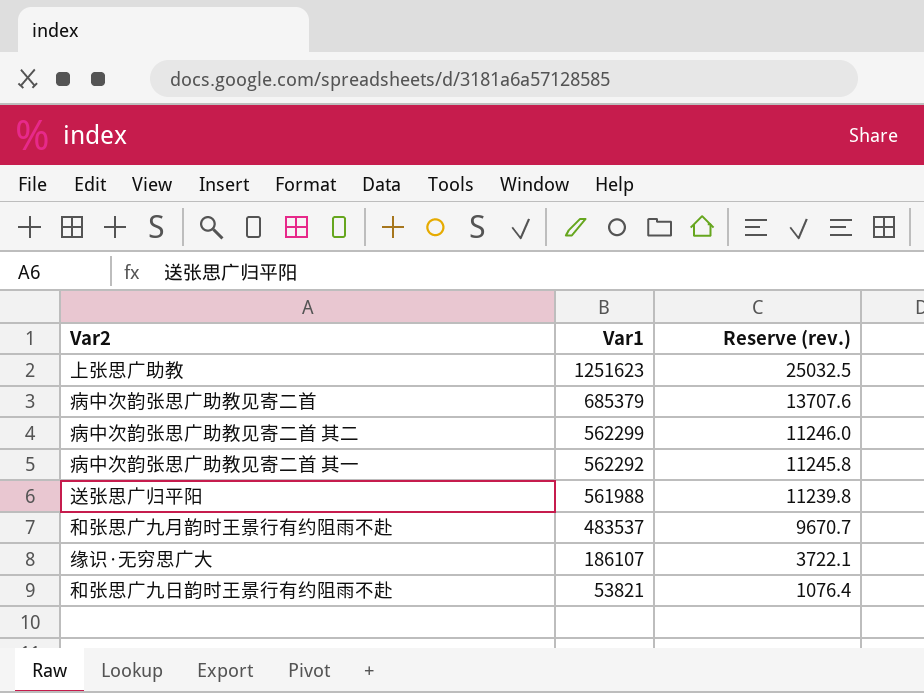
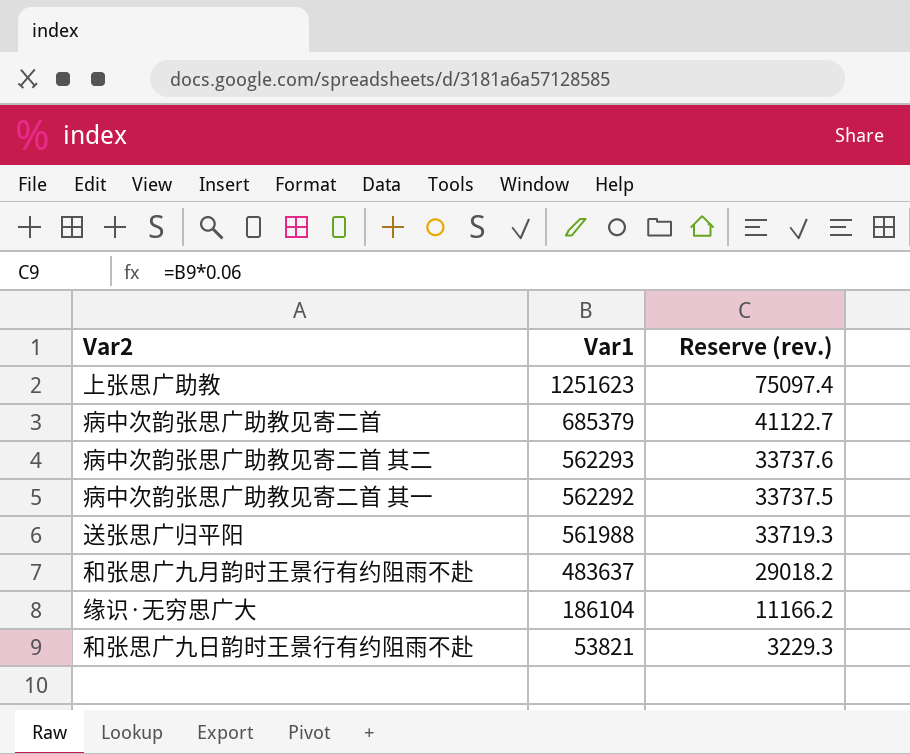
column Reserve (rev.) | formula: [Var1] * 0.02 -> [Var1] * 0.06
病中次韵张思广助教见寄二首 其二 | Var1: 562299 -> 562293
和张思广九月韵时王景行有约阻雨不赴 | Var1: 483537 -> 483637
缘识·无穷思广大 | Var1: 186107 -> 186104

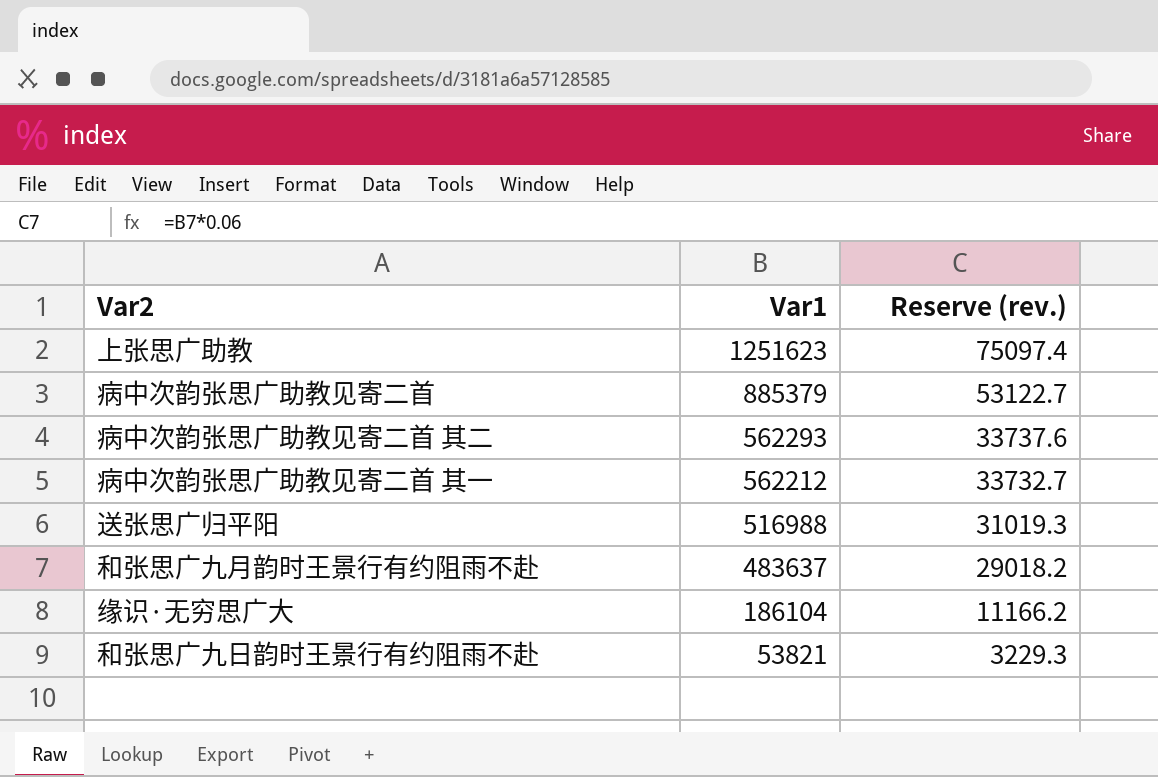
病中次韵张思广助教见寄二首 | Var1: 685379 -> 885379
病中次韵张思广助教见寄二首 | Reserve (rev.): 41122.7 -> 53122.7
病中次韵张思广助教见寄二首 其一 | Var1: 562292 -> 562212
病中次韵张思广助教见寄二首 其一 | Reserve (rev.): 33737.5 -> 33732.7
送张思广归平阳 | Var1: 561988 -> 516988
送张思广归平阳 | Reserve (rev.): 33719.3 -> 31019.3

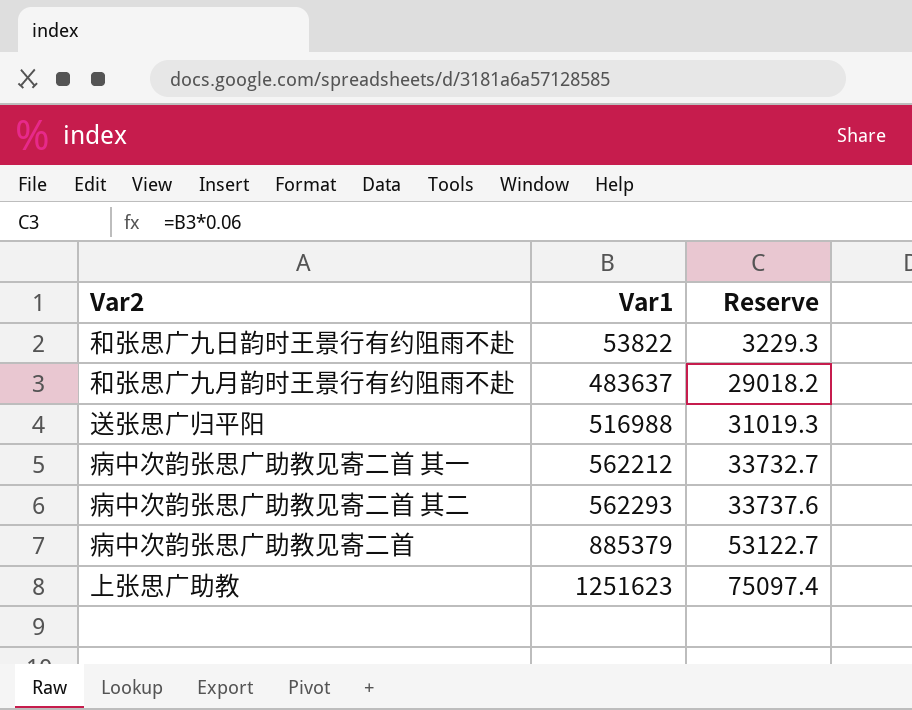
row order: Var1 descending -> Var1 ascending
column name: Reserve (rev.) -> Reserve
row 缘识·无穷思广大: 186104 | 11166.2 -> none
和张思广九日韵时王景行有约阻雨不赴 | Var1: 53821 -> 53822

